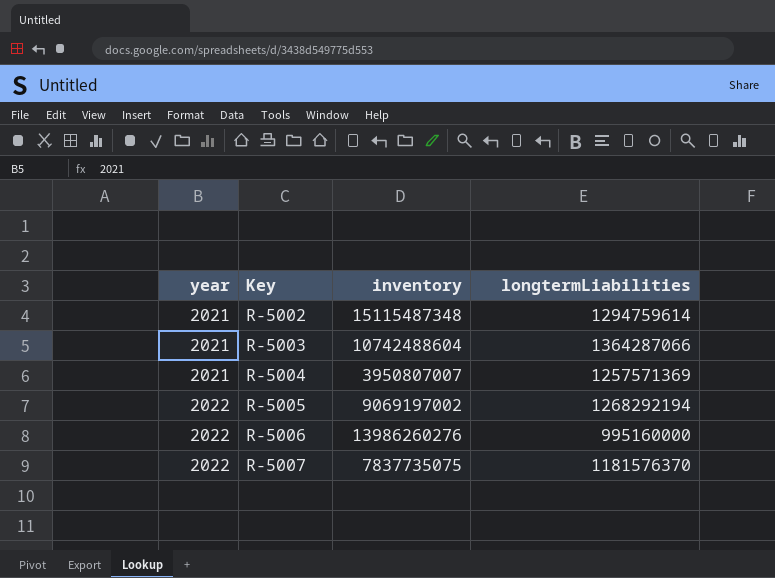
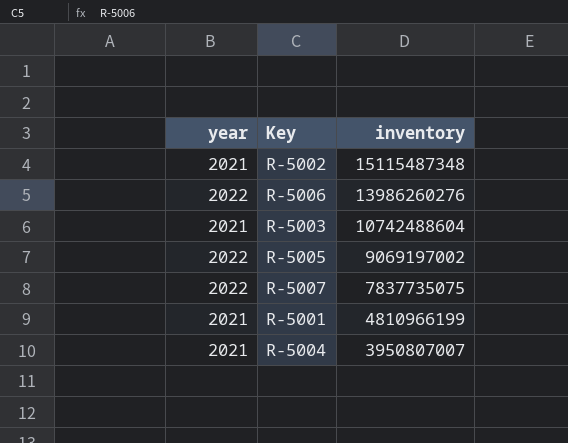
row order: year ascending -> inventory descending
column longtermLiabilities | position: 4 -> none
row R-5001: none -> 2021 | 4810966199

